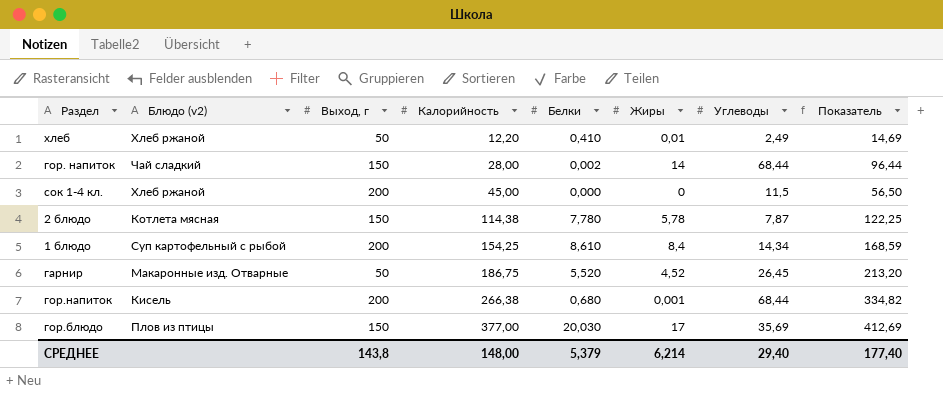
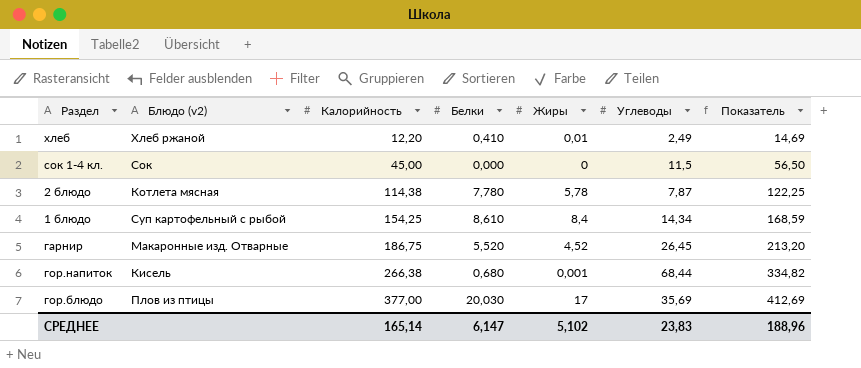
column Выход, г | position: 3 -> none
row гор. напиток: Чай сладкий | 150 | 28,00 | 0,002 | 14 | 68,44 | 96,44 -> none
сок 1-4 кл. | Блюдо (v2): Хлеб ржаной -> Сок
СРЕДНЕЕ | Калорийность: 148,00 -> 165,14
СРЕДНЕЕ | Белки: 5,379 -> 6,147
СРЕДНЕЕ | Жиры: 6,214 -> 5,102
СРЕДНЕЕ | Углеводы: 29,40 -> 23,83
СРЕДНЕЕ | Показатель: 177,40 -> 188,96

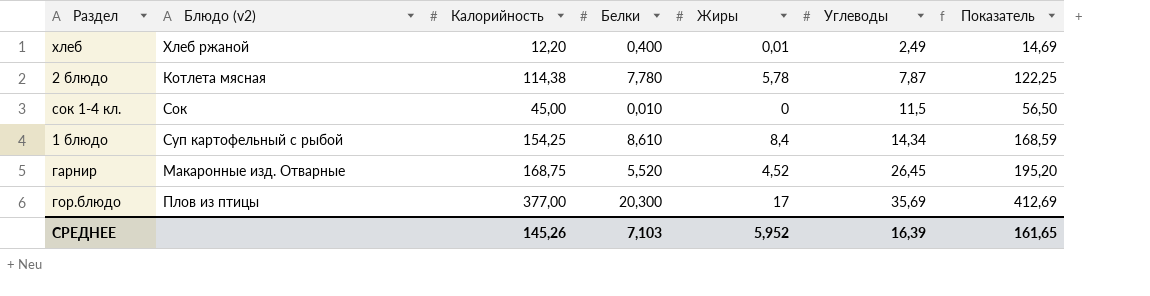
row order: Калорийность ascending -> Углеводы ascending
row гор.напиток: Кисель | 266,38 | 0,680 | 0,001 | 68,44 | 334,82 -> none
хлеб | Белки: 0,410 -> 0,400
сок 1-4 кл. | Белки: 0,000 -> 0,010
гарнир | Калорийность: 186,75 -> 168,75
гарнир | Показатель: 213,20 -> 195,20
гор.блюдо | Белки: 20,030 -> 20,300
СРЕДНЕЕ | Калорийность: 165,14 -> 145,26
СРЕДНЕЕ | Белки: 6,147 -> 7,103
СРЕДНЕЕ | Жиры: 5,102 -> 5,952
СРЕДНЕЕ | Углеводы: 23,83 -> 16,39
СРЕДНЕЕ | Показатель: 188,96 -> 161,65

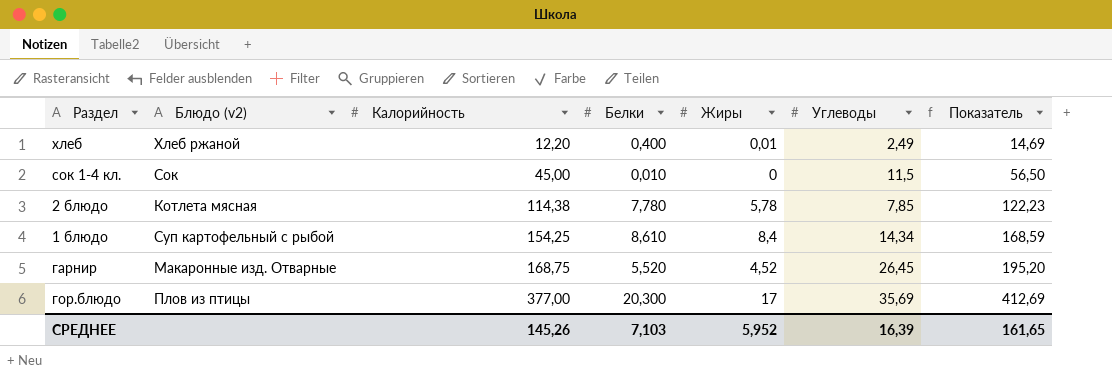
row order: Углеводы ascending -> Калорийность ascending
2 блюдо | Углеводы: 7,87 -> 7,85
2 блюдо | Показатель: 122,25 -> 122,23

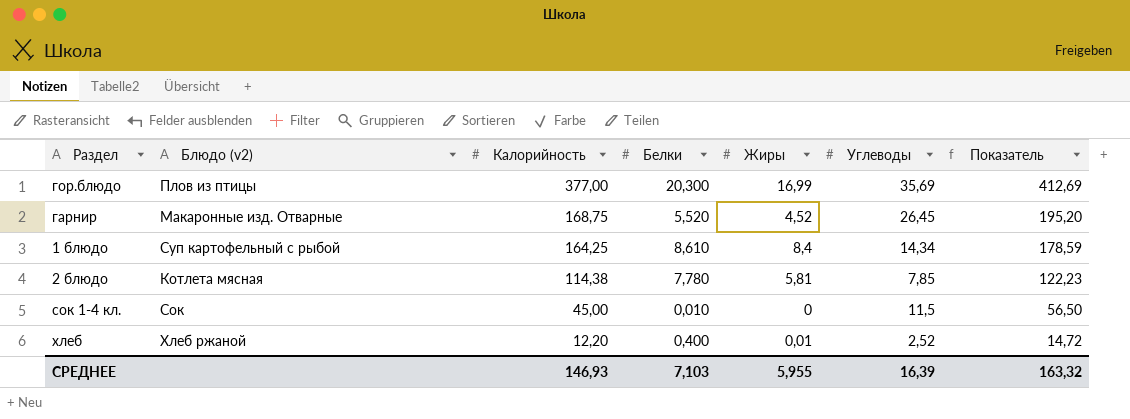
row order: Калорийность ascending -> Калорийность descending
гор.блюдо | Жиры: 17 -> 16,99
1 блюдо | Калорийность: 154,25 -> 164,25
1 блюдо | Показатель: 168,59 -> 178,59
2 блюдо | Жиры: 5,78 -> 5,81
хлеб | Углеводы: 2,49 -> 2,52
хлеб | Показатель: 14,69 -> 14,72
СРЕДНЕЕ | Калорийность: 145,26 -> 146,93
СРЕДНЕЕ | Жиры: 5,952 -> 5,955
СРЕДНЕЕ | Показатель: 161,65 -> 163,32

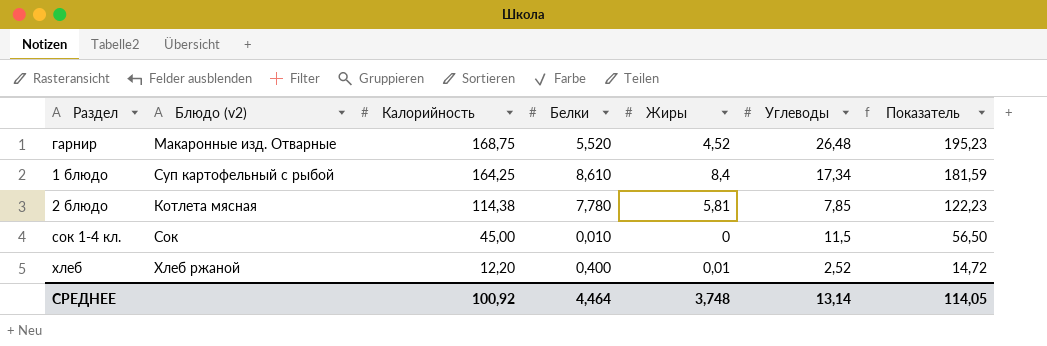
row гор.блюдо: Плов из птицы | 377,00 | 20,300 | 16,99 | 35,69 | 412,69 -> none
гарнир | Углеводы: 26,45 -> 26,48
гарнир | Показатель: 195,20 -> 195,23
1 блюдо | Углеводы: 14,34 -> 17,34
1 блюдо | Показатель: 178,59 -> 181,59
СРЕДНЕЕ | Калорийность: 146,93 -> 100,92
СРЕДНЕЕ | Белки: 7,103 -> 4,464
СРЕДНЕЕ | Жиры: 5,955 -> 3,748
СРЕДНЕЕ | Углеводы: 16,39 -> 13,14
СРЕДНЕЕ | Показатель: 163,32 -> 114,05

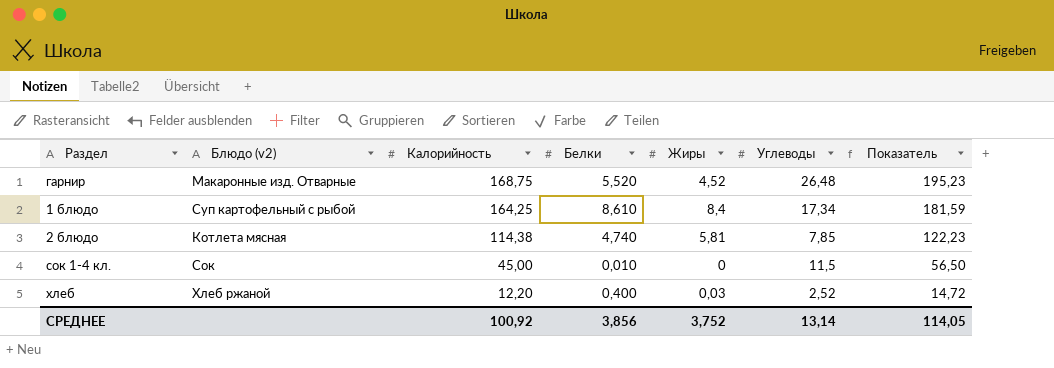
2 блюдо | Белки: 7,780 -> 4,740
хлеб | Жиры: 0,01 -> 0,03
СРЕДНЕЕ | Белки: 4,464 -> 3,856
СРЕДНЕЕ | Жиры: 3,748 -> 3,752

